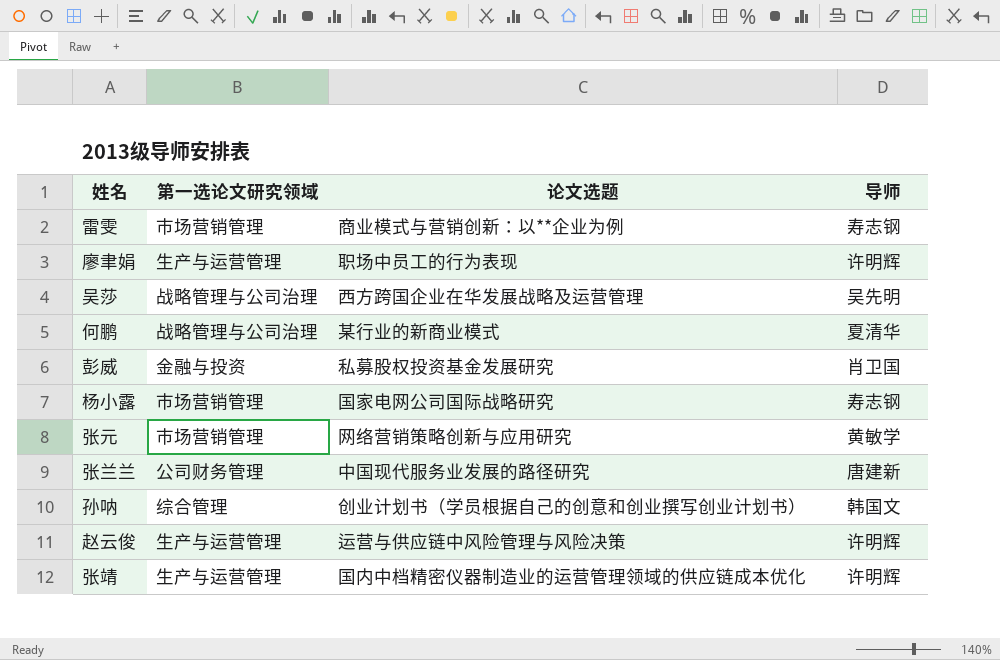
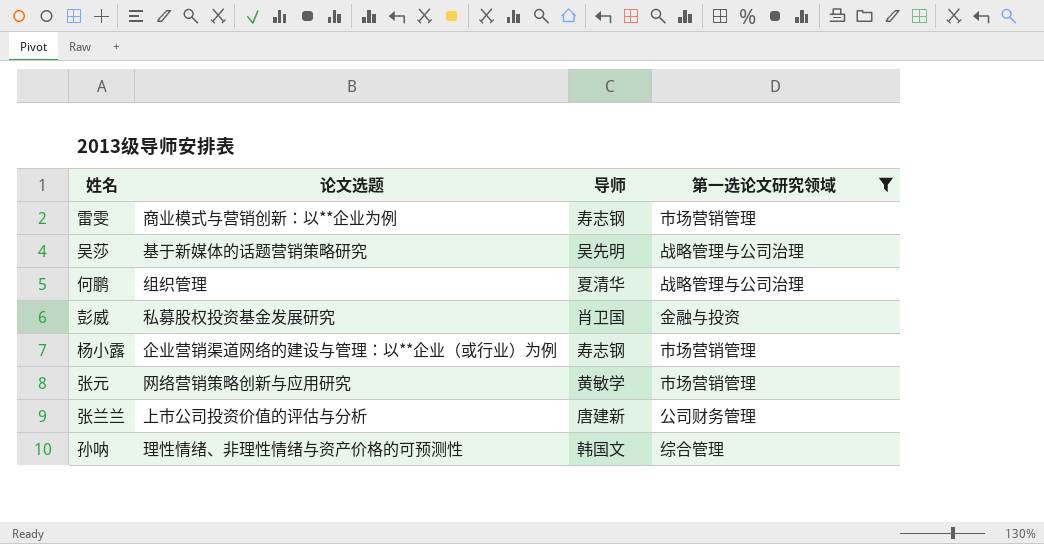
filter: none -> 第一选论文研究领域 != 生产与运营管理
column 第一选论文研究领域 | position: 2 -> 4
吴莎 | 论文选题: 西方跨国企业在华发展战略及运营管理 -> 基于新媒体的话题营销策略研究
何鹏 | 论文选题: 某行业的新商业模式 -> 组织管理
杨小露 | 论文选题: 国家电网公司国际战略研究 -> 企业营销渠道网络的建设与管理：以**企业（或行业）为例
张兰兰 | 论文选题: 中国现代服务业发展的路径研究 -> 上市公司投资价值的评估与分析
孙呐 | 论文选题: 创业计划书（学员根据自己的创意和创业撰写创业计划书） -> 理性情绪、非理性情绪与资产价格的可预测性

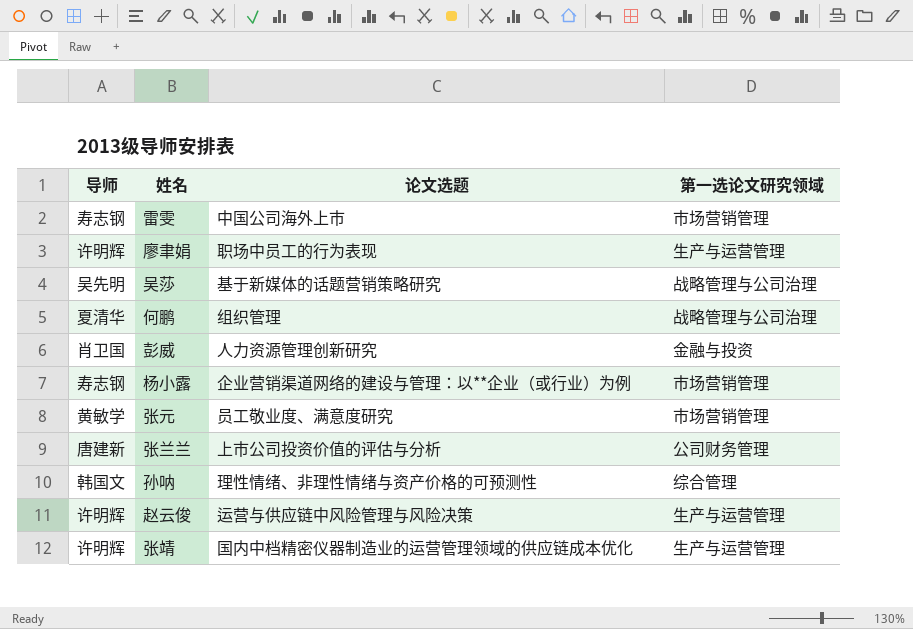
filter: 第一选论文研究领域 != 生产与运营管理 -> none
column 导师 | position: 3 -> 1
雷雯 | 论文选题: 商业模式与营销创新：以**企业为例 -> 中国公司海外上市
彭威 | 论文选题: 私募股权投资基金发展研究 -> 人力资源管理创新研究
张元 | 论文选题: 网络营销策略创新与应用研究 -> 员工敬业度、满意度研究

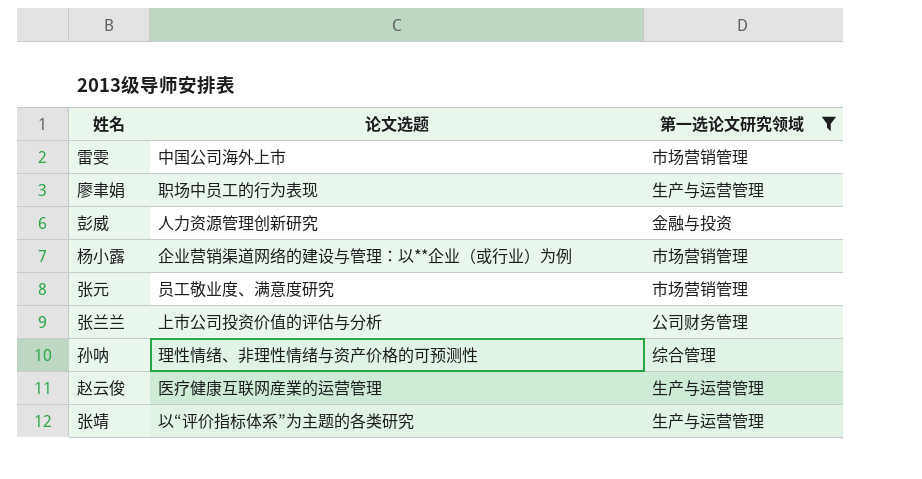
filter: none -> 第一选论文研究领域 != 战略管理与公司治理
column 导师 | position: 1 -> none
赵云俊 | 论文选题: 运营与供应链中风险管理与风险决策 -> 医疗健康互联网産業的运营管理
张靖 | 论文选题: 国内中档精密仪器制造业的运营管理领域的供应链成本优化 -> 以“评价指标体系”为主题的各类研究

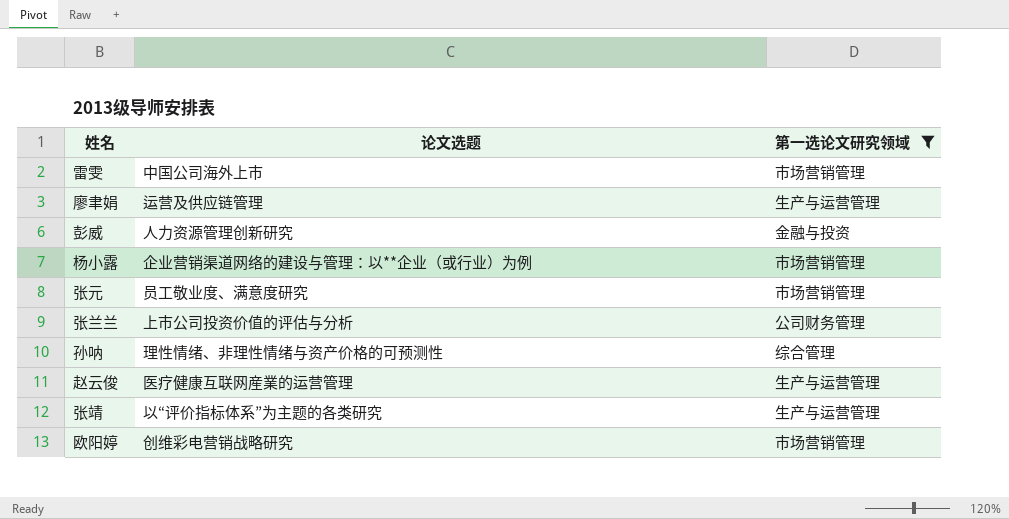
廖聿娟 | 论文选题: 职场中员工的行为表现 -> 运营及供应链管理
row 欧阳婷: none -> 创维彩电营销战略研究 | 市场营销管理

